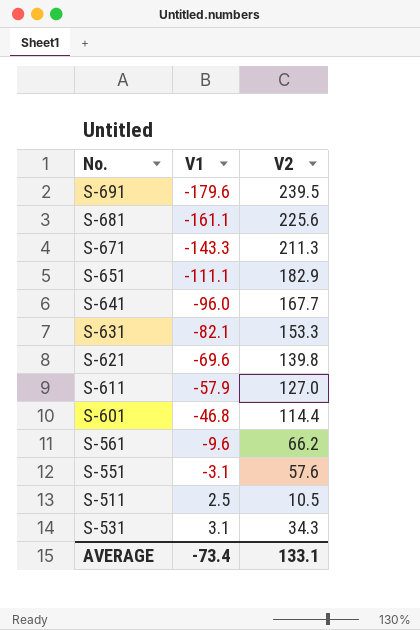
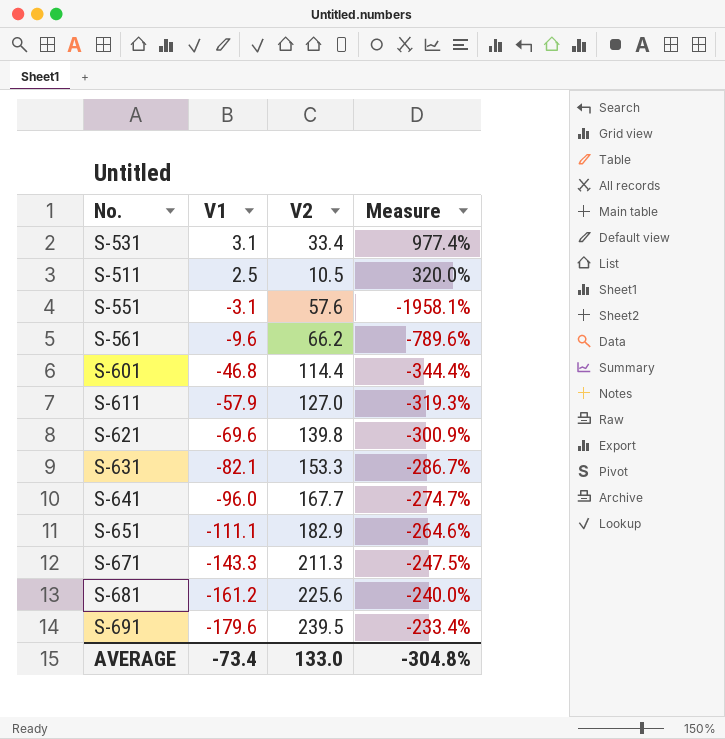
row order: V1 ascending -> V1 descending
column Measure | formula: none -> ([V2] - [V1]) / [V1]
S-531 | V2: 34.3 -> 33.4
S-681 | V1: -161.1 -> -161.2
AVERAGE | V2: 133.1 -> 133.0

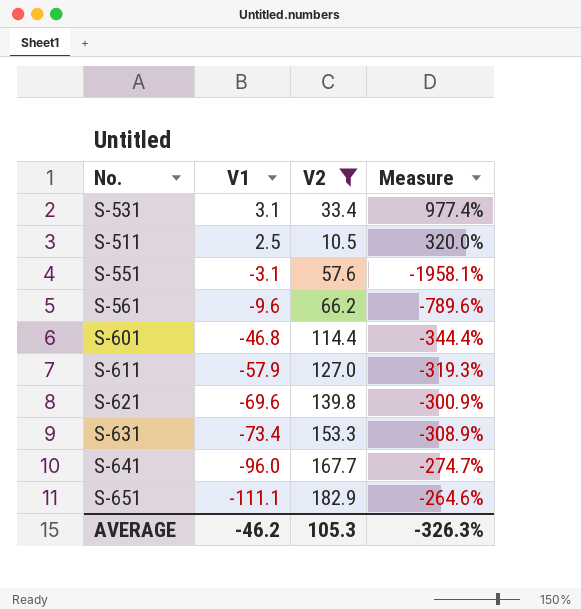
filter: none -> V2 <= 182.9
S-631 | V1: -82.1 -> -73.4
S-631 | Measure: -286.7% -> -308.9%
AVERAGE | V1: -73.4 -> -46.2
AVERAGE | V2: 133.0 -> 105.3
AVERAGE | Measure: -304.8% -> -326.3%

